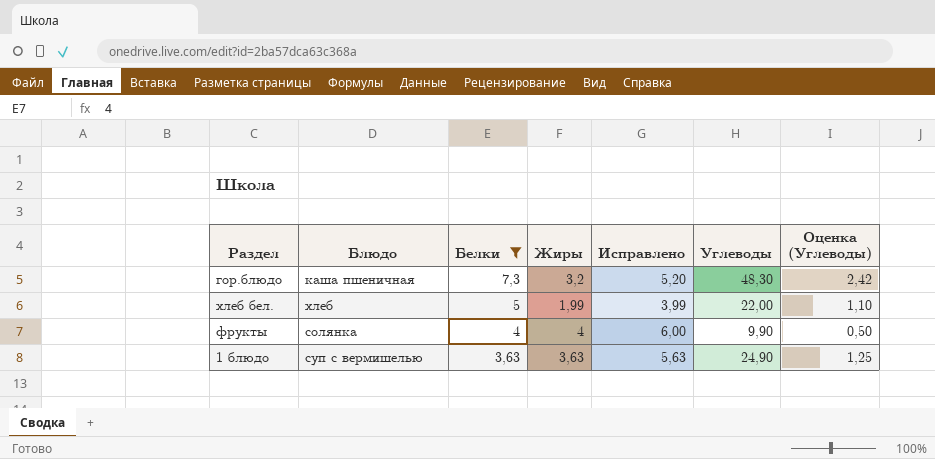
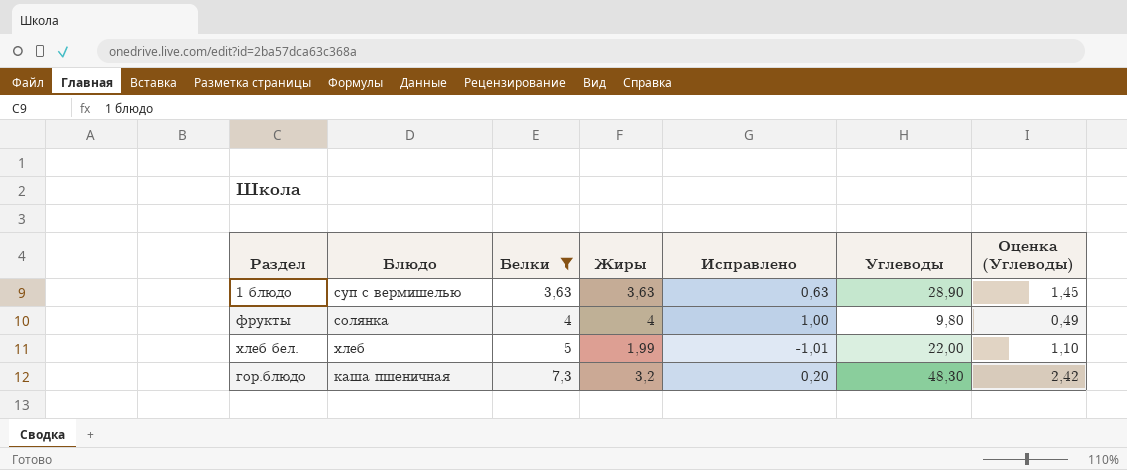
row order: Белки descending -> Белки ascending
column Исправлено | formula: [Жиры] + 2 -> [Жиры] - 3
1 блюдо | Углеводы: 24,90 -> 28,90
1 блюдо | Оценка (Углеводы): 1,25 -> 1,45
фрукты | Углеводы: 9,90 -> 9,80
фрукты | Оценка (Углеводы): 0,50 -> 0,49

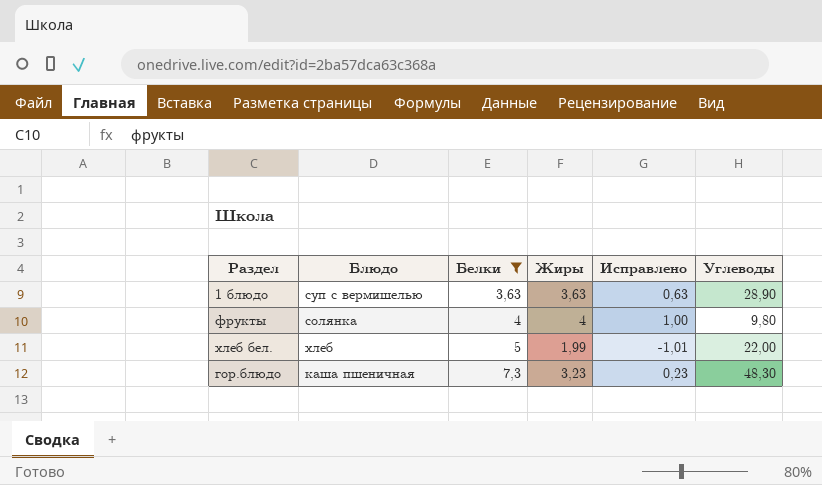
column Оценка (Углеводы) | formula: [Углеводы] * 0,05 -> none
гор.блюдо | Жиры: 3,2 -> 3,23
гор.блюдо | Исправлено: 0,20 -> 0,23

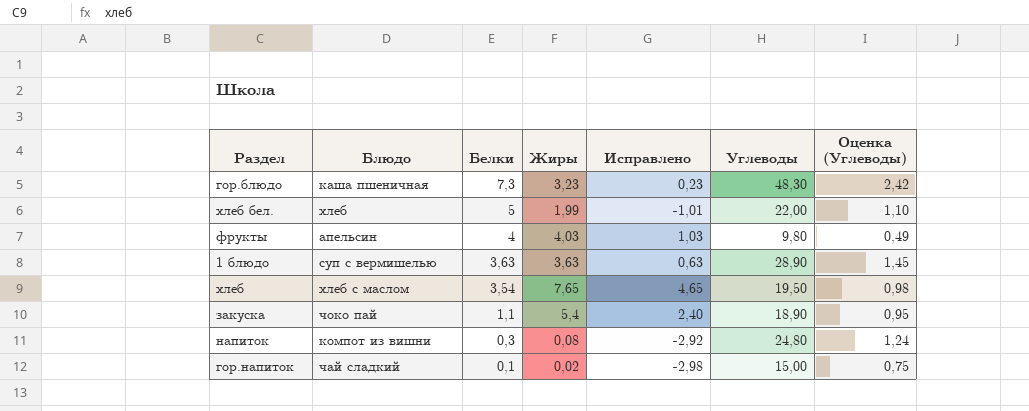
filter: Белки >= 3,63 -> none
row order: Белки ascending -> Белки descending
column Оценка (Углеводы) | formula: none -> [Углеводы] * 0,05
фрукты | Блюдо: солянка -> апельсин
фрукты | Жиры: 4 -> 4,03
фрукты | Исправлено: 1,00 -> 1,03

